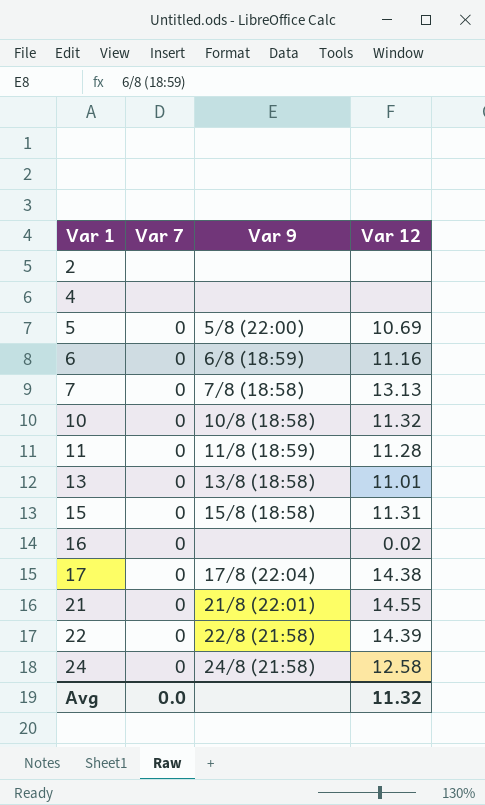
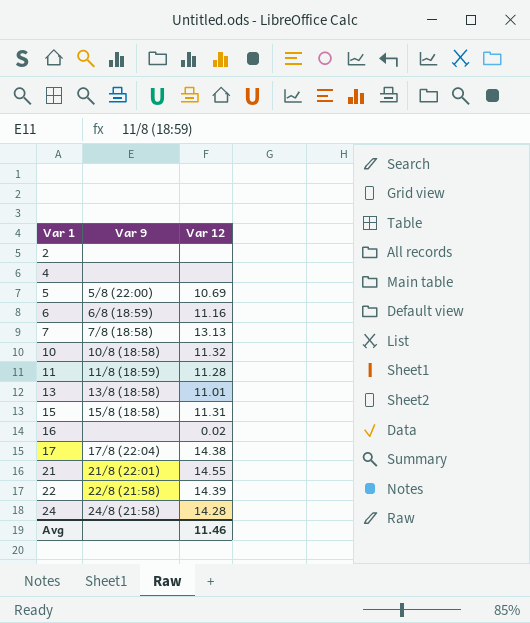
column Var 7 | position: 2 -> none
24 | Var 12: 12.58 -> 14.28
Avg | Var 12: 11.32 -> 11.46

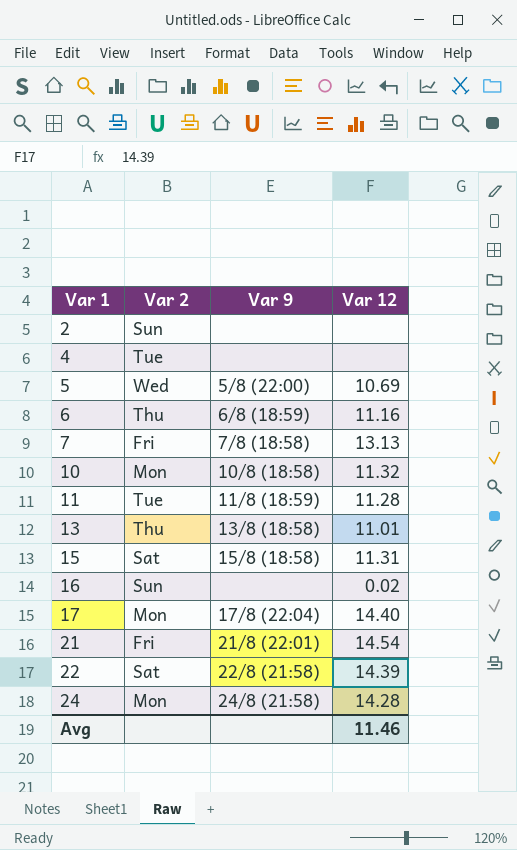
column Var 2 | position: none -> 2
17 | Var 12: 14.38 -> 14.40
21 | Var 12: 14.55 -> 14.54

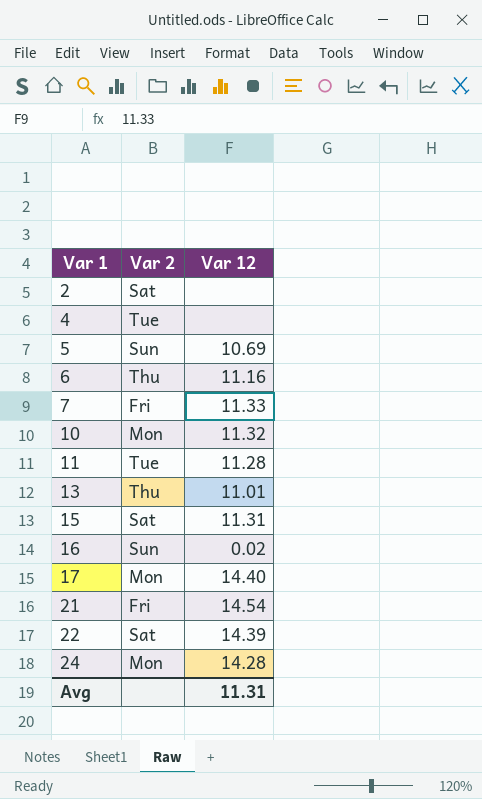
column Var 9 | position: 3 -> none
2 | Var 2: Sun -> Sat
5 | Var 2: Wed -> Sun
7 | Var 12: 13.13 -> 11.33
Avg | Var 12: 11.46 -> 11.31

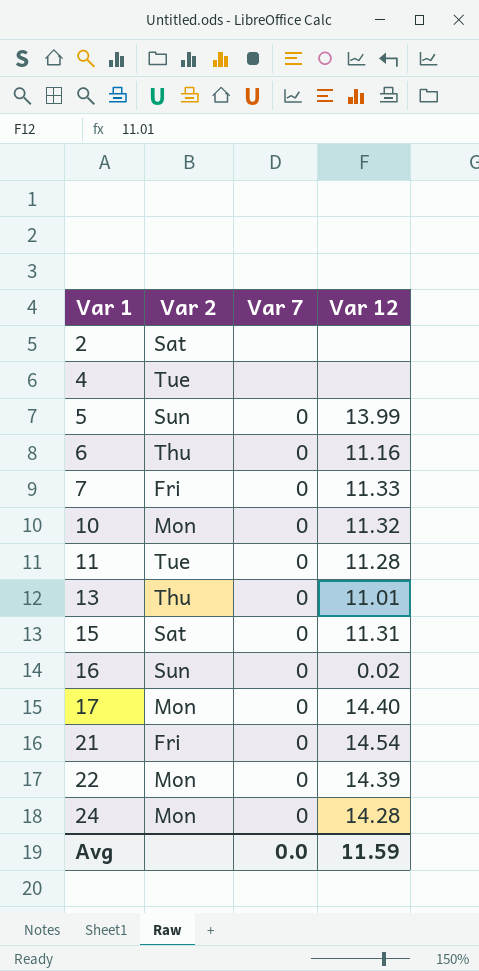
column Var 7 | position: none -> 3
5 | Var 12: 10.69 -> 13.99
22 | Var 2: Sat -> Mon
Avg | Var 12: 11.31 -> 11.59

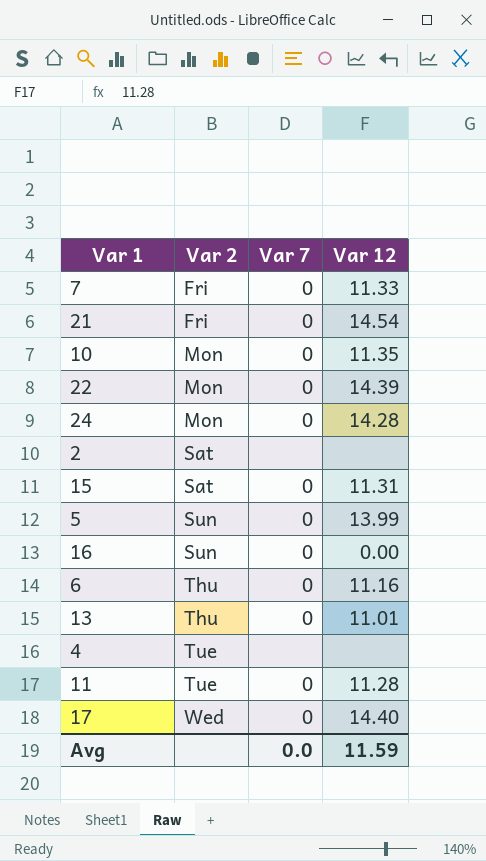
row order: Var 1 ascending -> Var 2 ascending
10 | Var 12: 11.32 -> 11.35
16 | Var 12: 0.02 -> 0.00
17 | Var 2: Mon -> Wed

